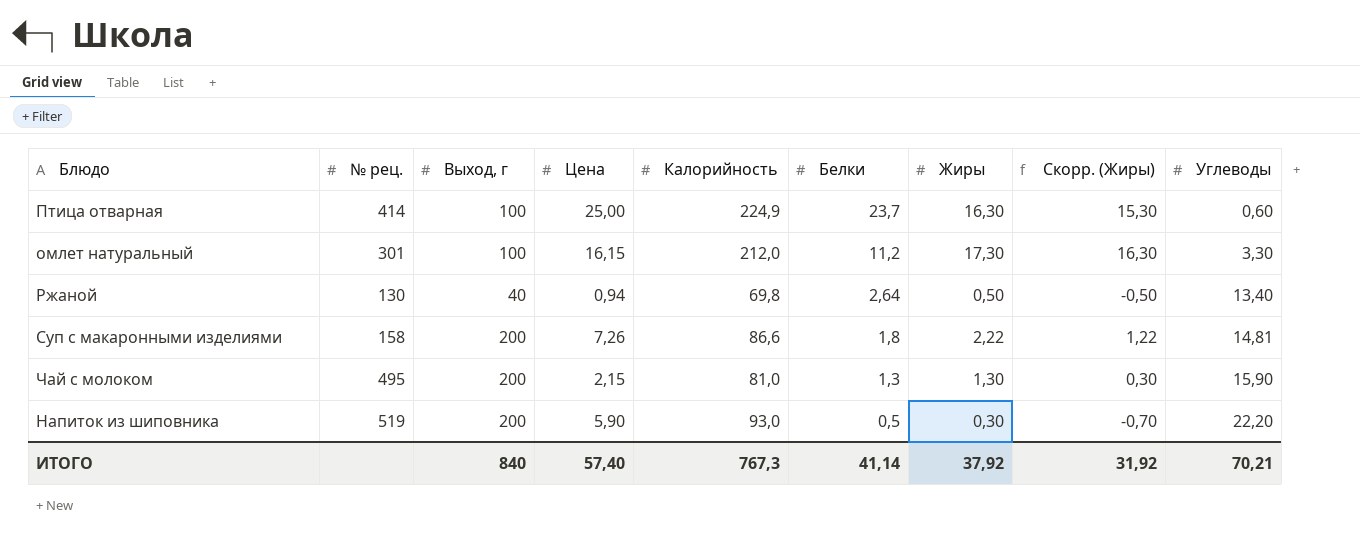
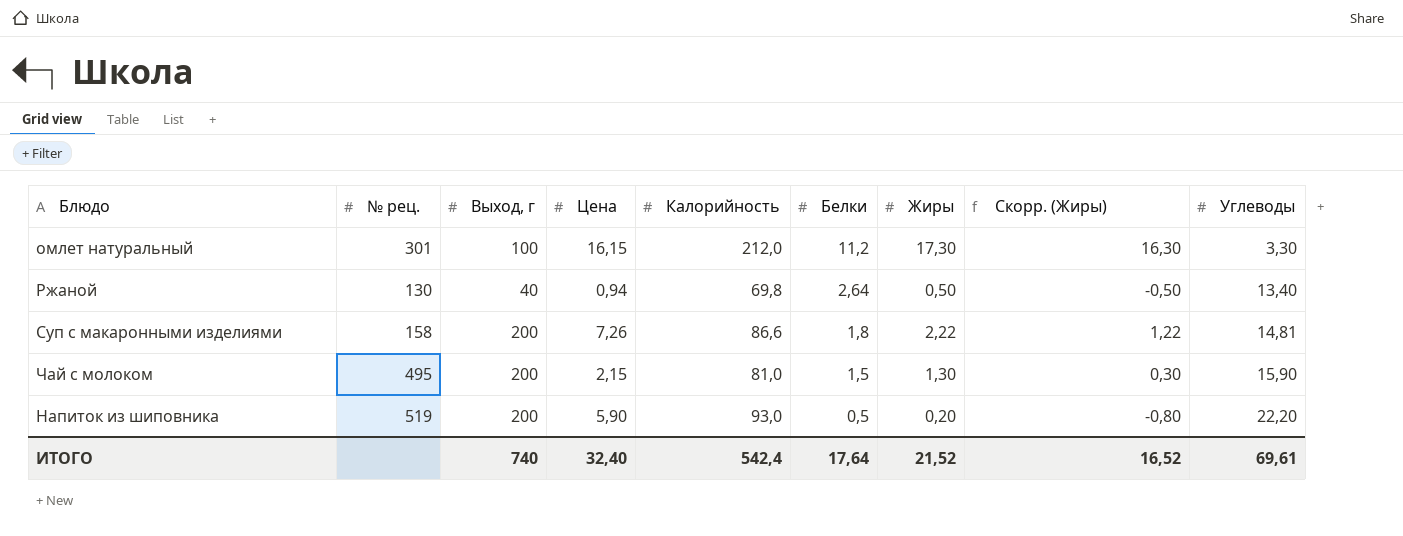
row Птица отварная: 414 | 100 | 25,00 | 224,9 | 23,7 | 16,30 | 15,30 | 0,60 -> none
Чай с молоком | Белки: 1,3 -> 1,5
Напиток из шиповника | Жиры: 0,30 -> 0,20
Напиток из шиповника | Скорр. (Жиры): -0,70 -> -0,80
ИТОГО | Выход, г: 840 -> 740
ИТОГО | Цена: 57,40 -> 32,40
ИТОГО | Калорийность: 767,3 -> 542,4
ИТОГО | Белки: 41,14 -> 17,64
ИТОГО | Жиры: 37,92 -> 21,52
ИТОГО | Скорр. (Жиры): 31,92 -> 16,52
ИТОГО | Углеводы: 70,21 -> 69,61

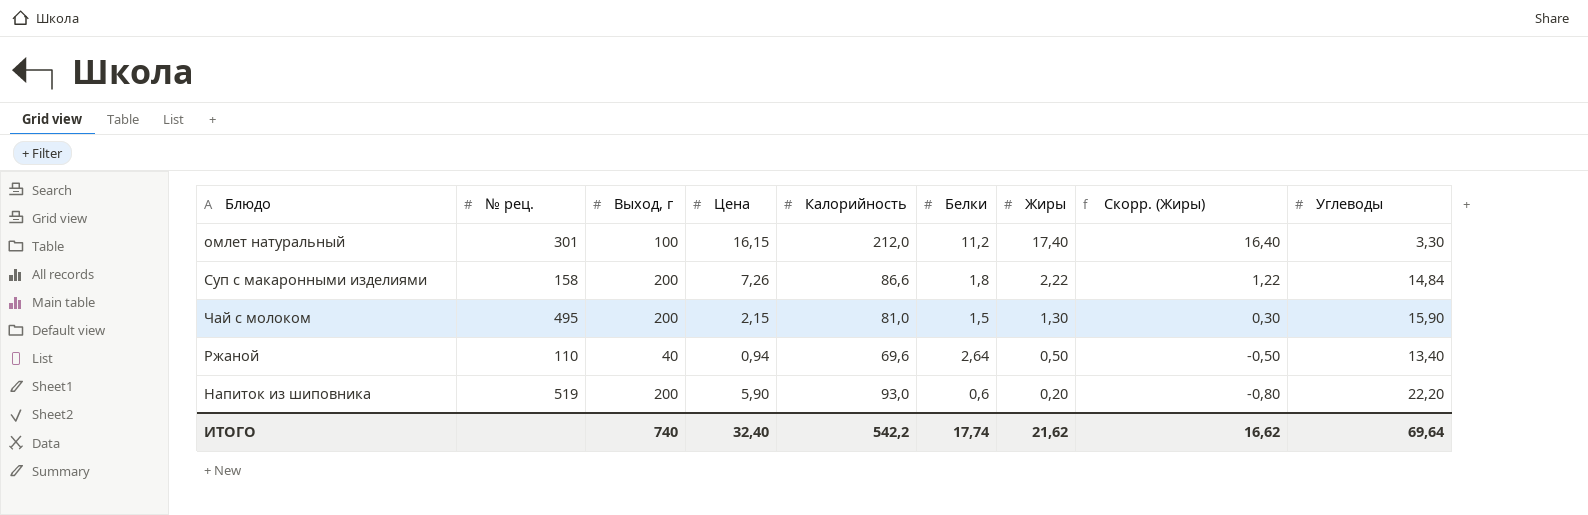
row order: Белки descending -> Жиры descending
омлет натуральный | Жиры: 17,30 -> 17,40
омлет натуральный | Скорр. (Жиры): 16,30 -> 16,40
Суп с макаронными изделиями | Углеводы: 14,81 -> 14,84
Ржаной | № рец.: 130 -> 110
Ржаной | Калорийность: 69,8 -> 69,6
Напиток из шиповника | Белки: 0,5 -> 0,6
ИТОГО | Калорийность: 542,4 -> 542,2
ИТОГО | Белки: 17,64 -> 17,74
ИТОГО | Жиры: 21,52 -> 21,62
ИТОГО | Скорр. (Жиры): 16,52 -> 16,62
ИТОГО | Углеводы: 69,61 -> 69,64

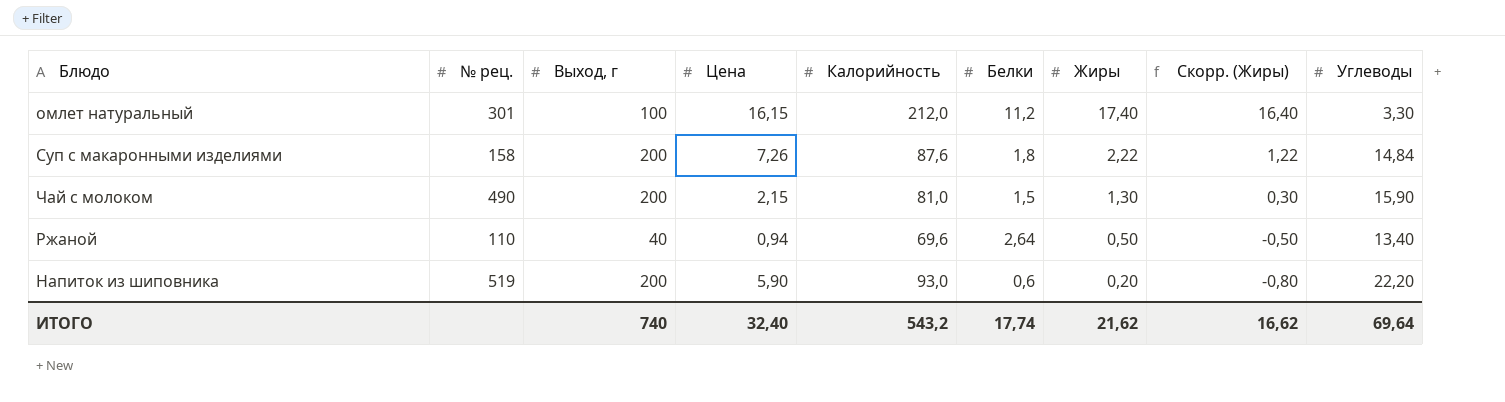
Суп с макаронными изделиями | Калорийность: 86,6 -> 87,6
Чай с молоком | № рец.: 495 -> 490
ИТОГО | Калорийность: 542,2 -> 543,2

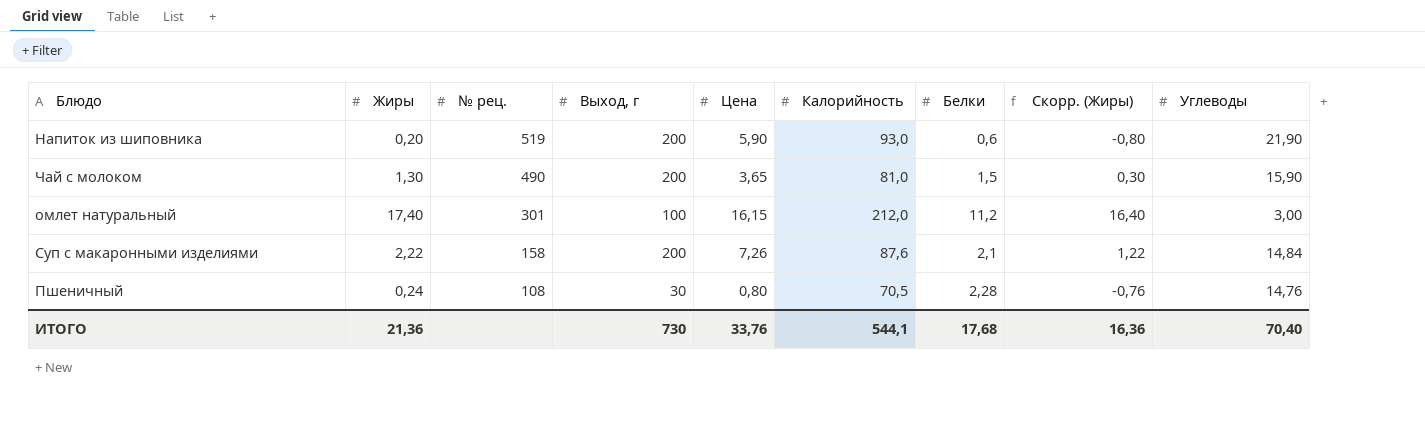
row order: Жиры descending -> № рец. descending
column Жиры | position: 7 -> 2
row Ржаной: 110 | 40 | 0,94 | 69,6 | 2,64 | 0,50 | -0,50 | 13,40 -> none
Напиток из шиповника | Углеводы: 22,20 -> 21,90
Чай с молоком | Цена: 2,15 -> 3,65
омлет натуральный | Углеводы: 3,30 -> 3,00
Суп с макаронными изделиями | Белки: 1,8 -> 2,1
row Пшеничный: none -> 0,24 | 108 | 30 | 0,80 | 70,5 | 2,28 | -0,76 | 14,76
ИТОГО | Жиры: 21,62 -> 21,36
ИТОГО | Выход, г: 740 -> 730
ИТОГО | Цена: 32,40 -> 33,76
ИТОГО | Калорийность: 543,2 -> 544,1
ИТОГО | Белки: 17,74 -> 17,68
ИТОГО | Скорр. (Жиры): 16,62 -> 16,36
ИТОГО | Углеводы: 69,64 -> 70,40

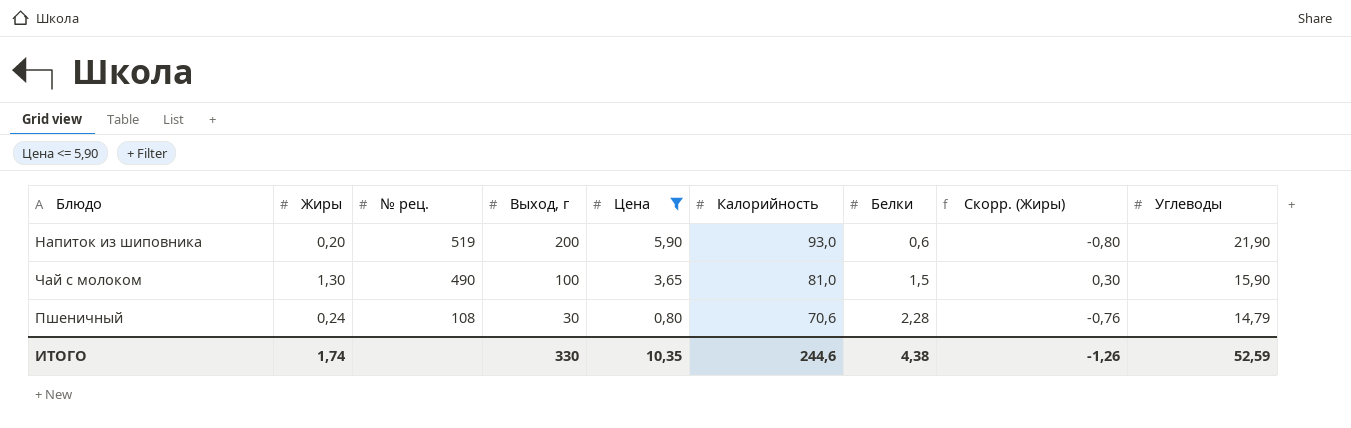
filter: none -> Цена <= 5,90
Чай с молоком | Выход, г: 200 -> 100
Пшеничный | Калорийность: 70,5 -> 70,6
Пшеничный | Углеводы: 14,76 -> 14,79
ИТОГО | Жиры: 21,36 -> 1,74
ИТОГО | Выход, г: 730 -> 330
ИТОГО | Цена: 33,76 -> 10,35
ИТОГО | Калорийность: 544,1 -> 244,6
ИТОГО | Белки: 17,68 -> 4,38
ИТОГО | Скорр. (Жиры): 16,36 -> -1,26
ИТОГО | Углеводы: 70,40 -> 52,59

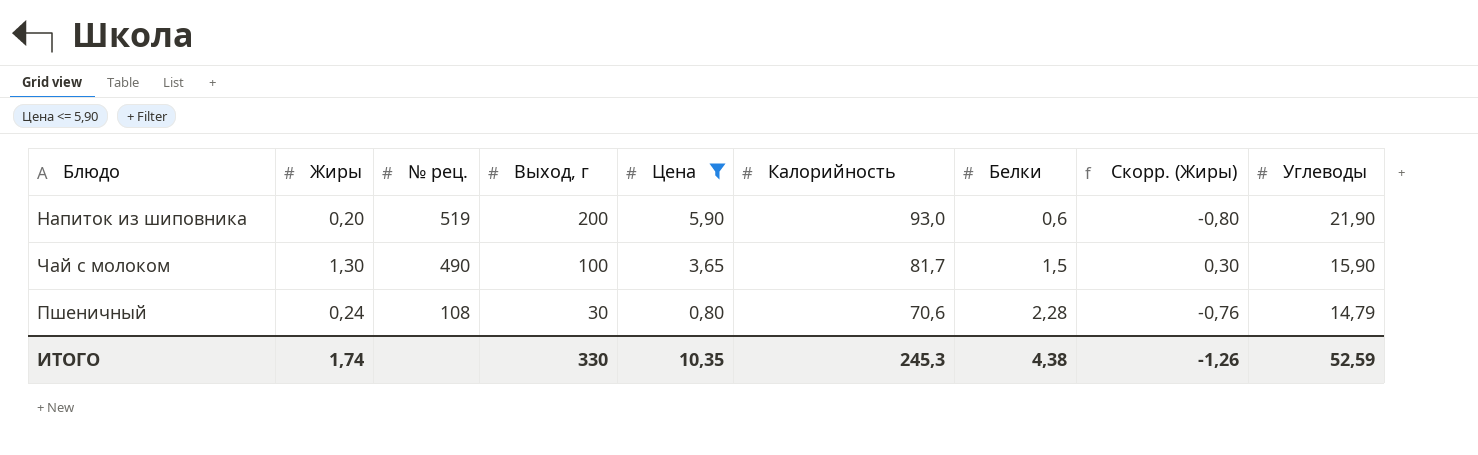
Чай с молоком | Калорийность: 81,0 -> 81,7
ИТОГО | Калорийность: 244,6 -> 245,3

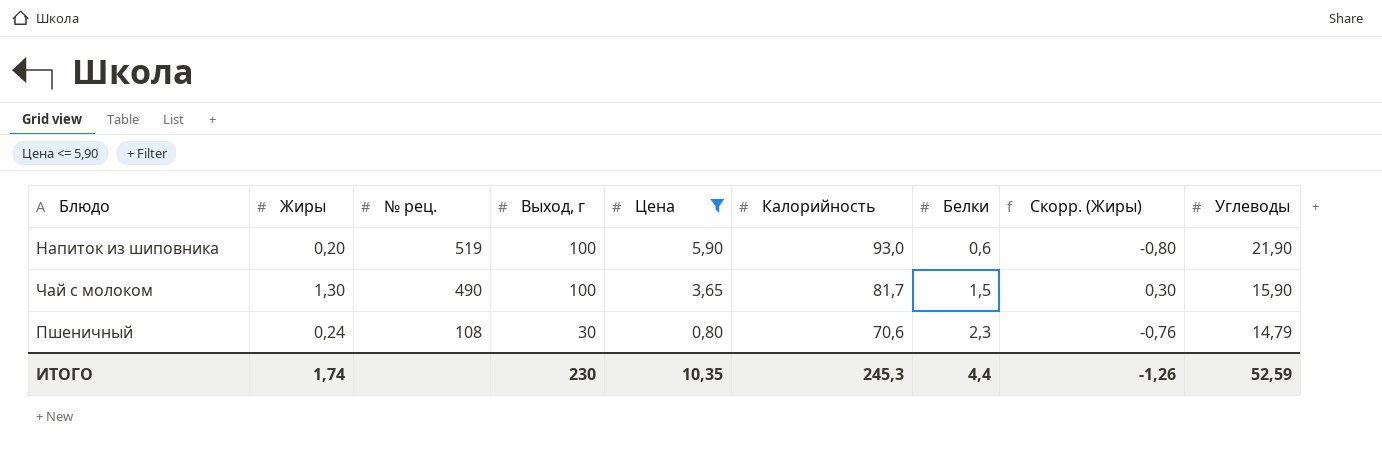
Напиток из шиповника | Выход, г: 200 -> 100
Пшеничный | Белки: 2,28 -> 2,3
ИТОГО | Выход, г: 330 -> 230
ИТОГО | Белки: 4,38 -> 4,4

